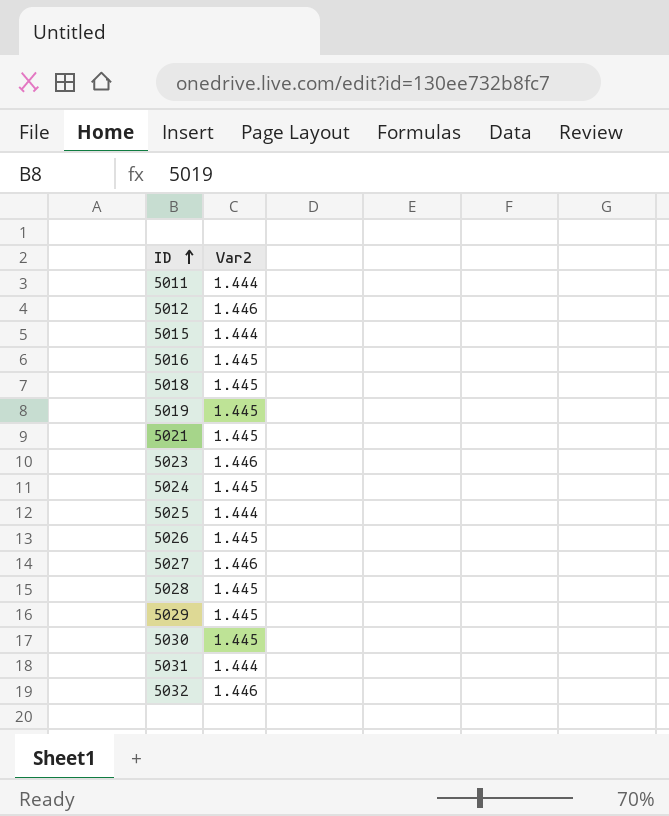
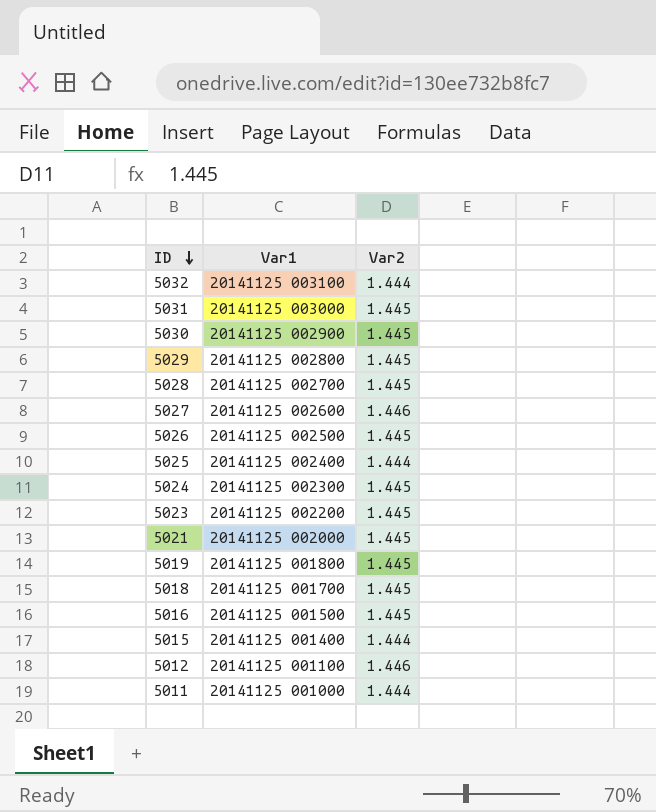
row order: ID ascending -> ID descending
column Var1 | position: none -> 2
5032 | Var2: 1.446 -> 1.444
5031 | Var2: 1.444 -> 1.445
5023 | Var2: 1.446 -> 1.445

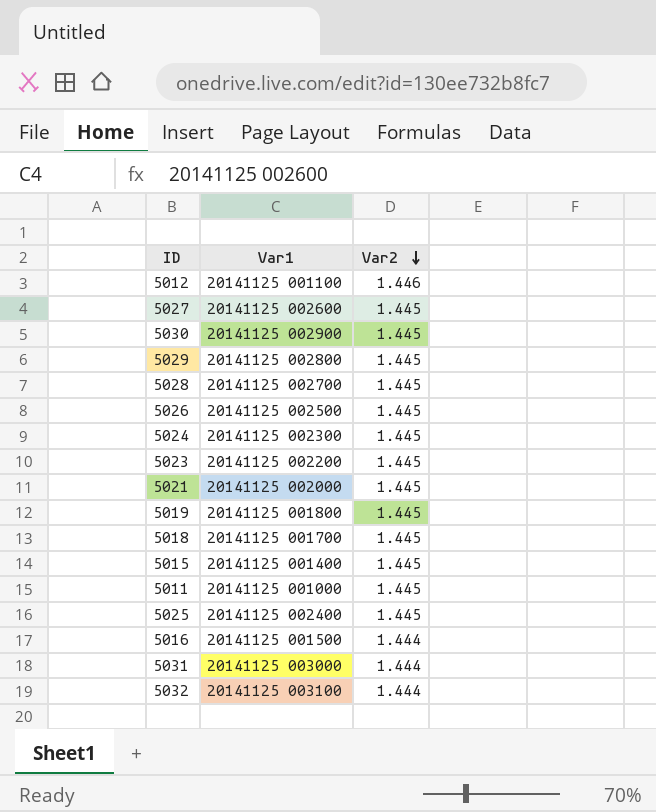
row order: ID descending -> Var2 descending
5027 | Var2: 1.446 -> 1.445
5015 | Var2: 1.444 -> 1.445
5011 | Var2: 1.444 -> 1.445
5025 | Var2: 1.444 -> 1.445
5016 | Var2: 1.445 -> 1.444
5031 | Var2: 1.445 -> 1.444

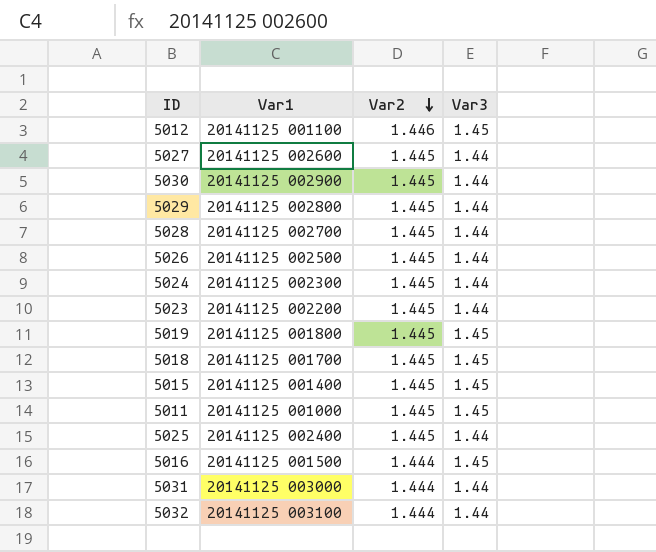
column Var3 | position: none -> 4
row 5021: 20141125 002000 | 1.445 -> none

